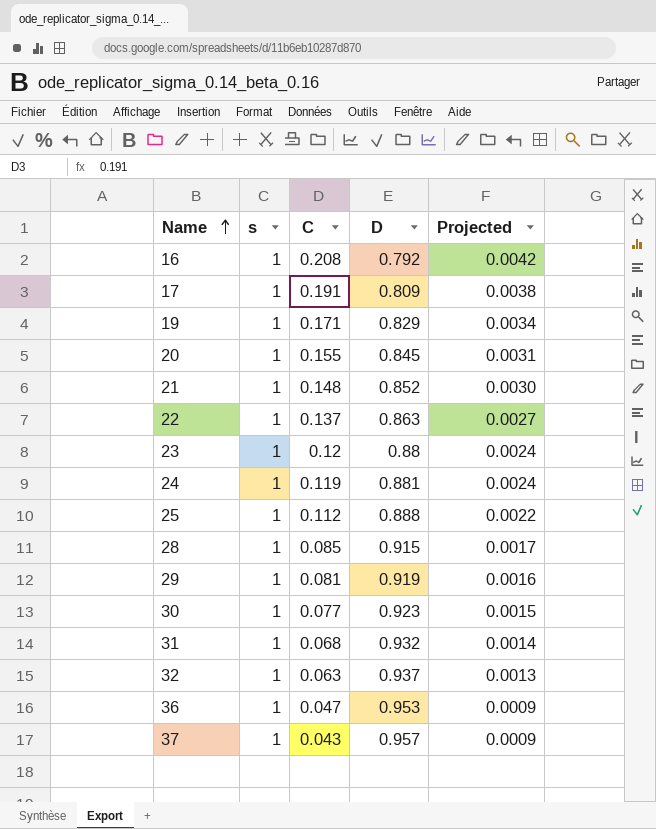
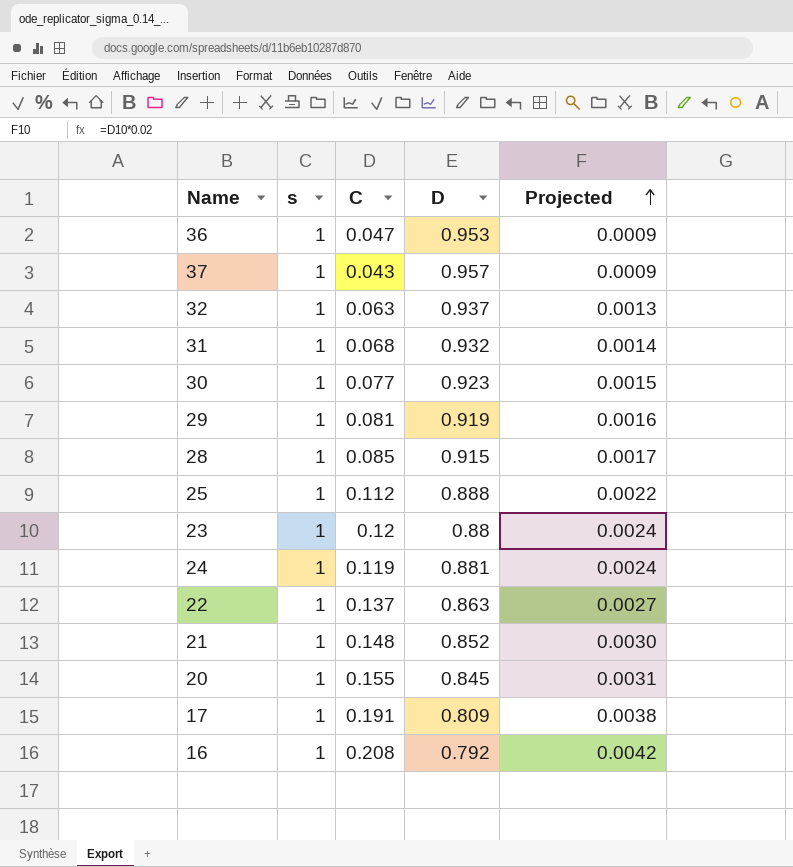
row order: Name ascending -> Projected ascending
row 19: 1 | 0.171 | 0.829 | 0.0034 -> none

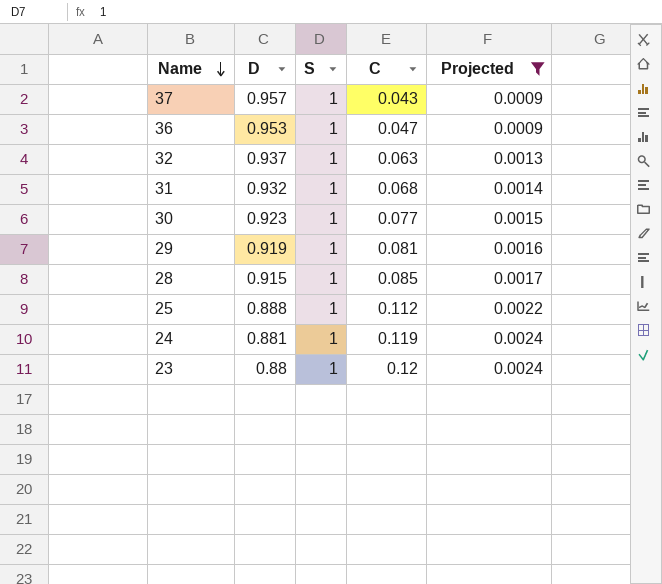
filter: none -> Projected <= 0.0024
row order: Projected ascending -> Name descending
column D | position: 4 -> 2
column name: s -> S

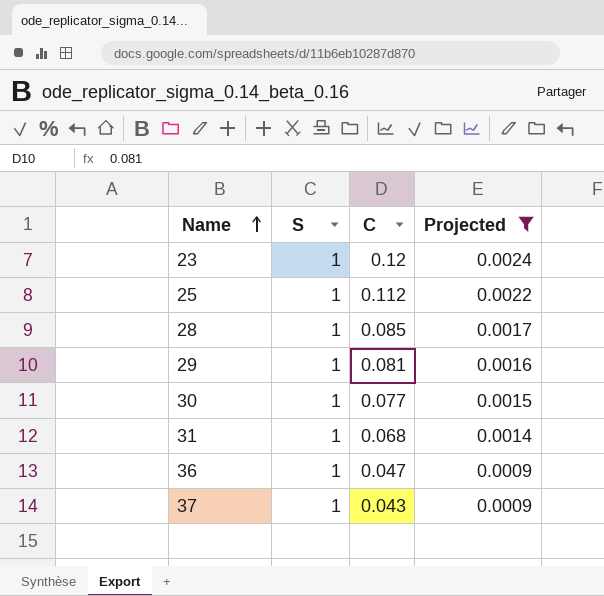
row order: Name descending -> Name ascending
column D | formula: [S] - [C] -> none
row 32: 0.937 | 1 | 0.063 | 0.0013 -> none
row 24: 0.881 | 1 | 0.119 | 0.0024 -> none

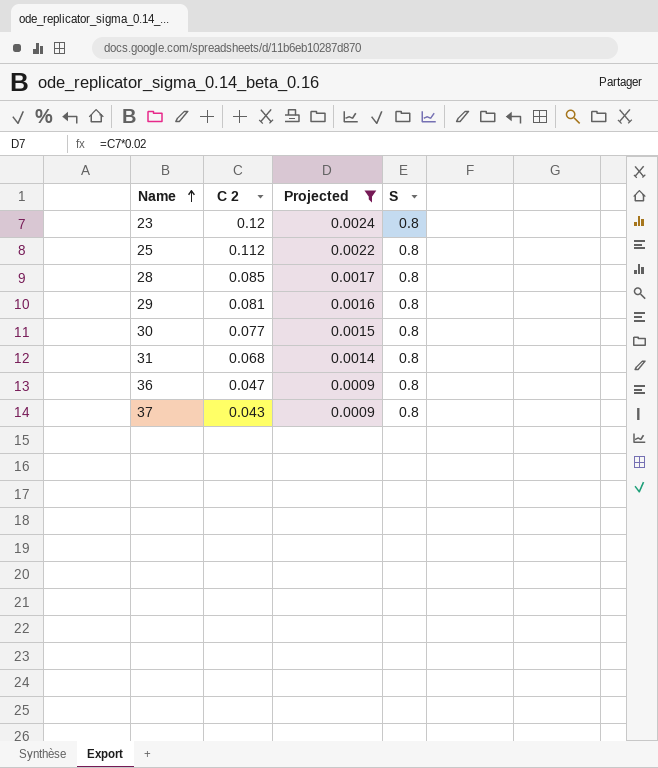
column name: C -> C 2
column S | position: 2 -> 4
23 | S: 1 -> 0.8
25 | S: 1 -> 0.8
28 | S: 1 -> 0.8
29 | S: 1 -> 0.8
30 | S: 1 -> 0.8
31 | S: 1 -> 0.8
36 | S: 1 -> 0.8
37 | S: 1 -> 0.8

